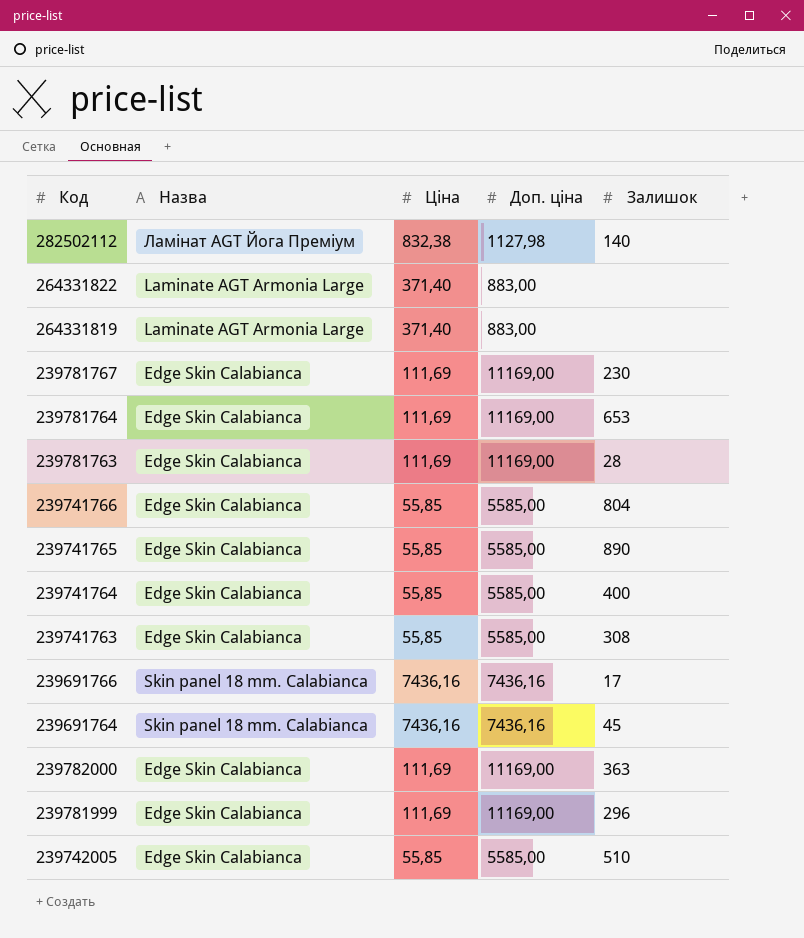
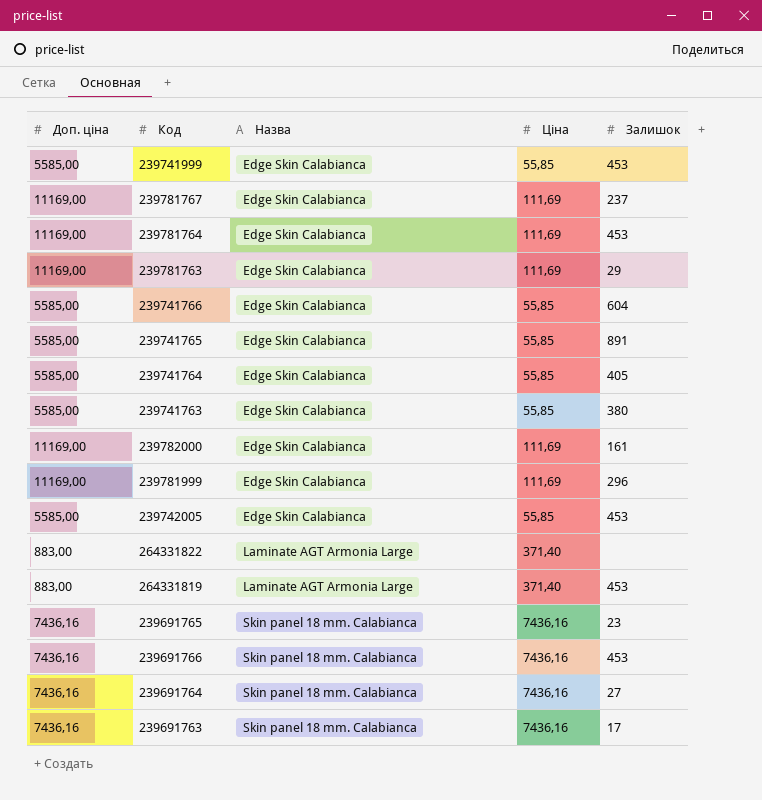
row order: none -> Назва ascending
column Доп. ціна | position: 4 -> 1
row 282502112: Ламінат AGT Йога Преміум | 832,38 | 1127,98 | 140 -> none
row 239741999: none -> 5585,00 | Edge Skin Calabianca | 55,85 | 453
239781767 | Залишок: 230 -> 237
239781764 | Залишок: 653 -> 453
239781763 | Залишок: 28 -> 29
239741766 | Залишок: 804 -> 604
239741765 | Залишок: 890 -> 891
239741764 | Залишок: 400 -> 405
239741763 | Залишок: 308 -> 380
239782000 | Залишок: 363 -> 161
239742005 | Залишок: 510 -> 453
264331819 | Залишок: none -> 453
row 239691765: none -> 7436,16 | Skin panel 18 mm. Calabianca | 7436,16 | 23
239691766 | Залишок: 17 -> 453
239691764 | Залишок: 45 -> 27
row 239691763: none -> 7436,16 | Skin panel 18 mm. Calabianca | 7436,16 | 17

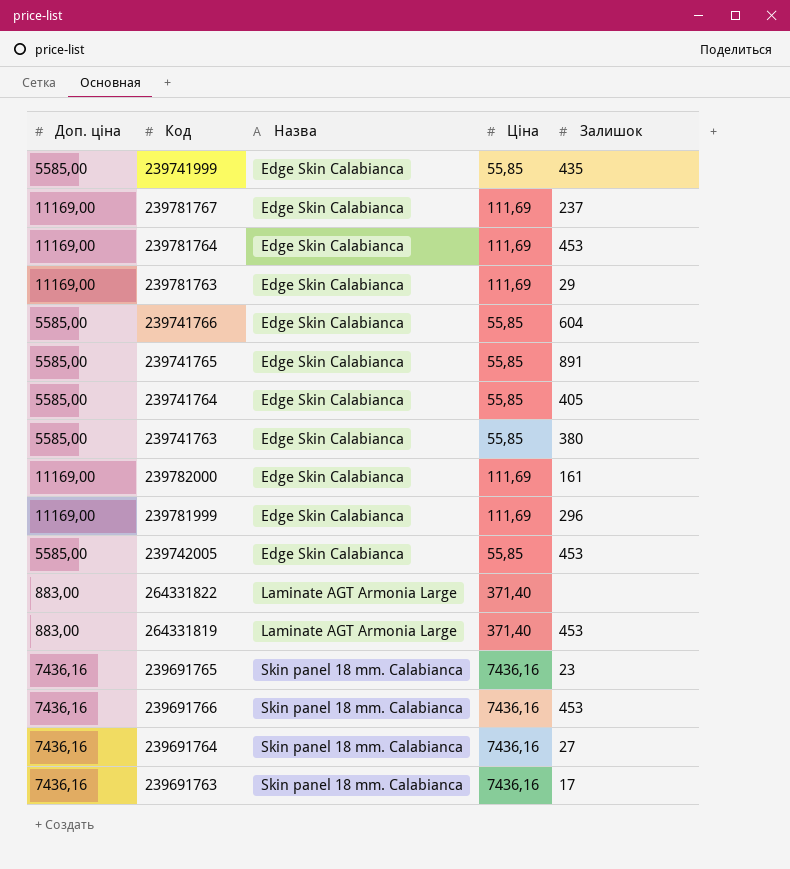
239741999 | Залишок: 453 -> 435

